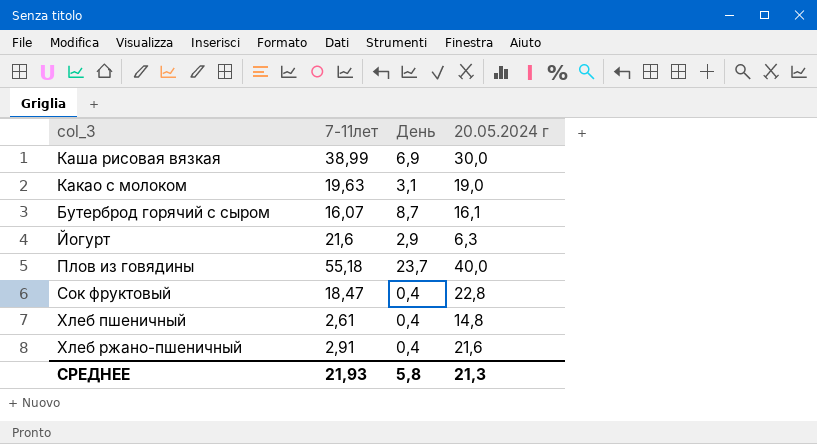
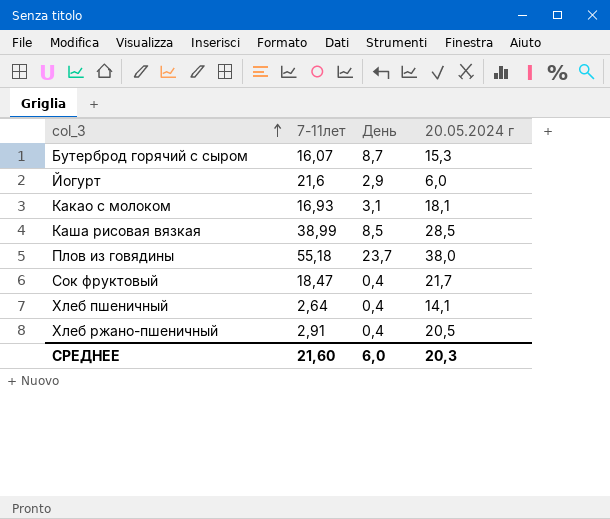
row order: none -> col_3 ascending
Бутерброд горячий с сыром | 20.05.2024 г: 16,1 -> 15,3
Йогурт | 20.05.2024 г: 6,3 -> 6,0
Какао с молоком | 7-11лет: 19,63 -> 16,93
Какао с молоком | 20.05.2024 г: 19,0 -> 18,1
Каша рисовая вязкая | День: 6,9 -> 8,5
Каша рисовая вязкая | 20.05.2024 г: 30,0 -> 28,5
Плов из говядины | 20.05.2024 г: 40,0 -> 38,0
Сок фруктовый | 20.05.2024 г: 22,8 -> 21,7
Хлеб пшеничный | 7-11лет: 2,61 -> 2,64
Хлеб пшеничный | 20.05.2024 г: 14,8 -> 14,1
Хлеб ржано-пшеничный | 20.05.2024 г: 21,6 -> 20,5
СРЕДНЕЕ | 7-11лет: 21,93 -> 21,60
СРЕДНЕЕ | День: 5,8 -> 6,0
СРЕДНЕЕ | 20.05.2024 г: 21,3 -> 20,3

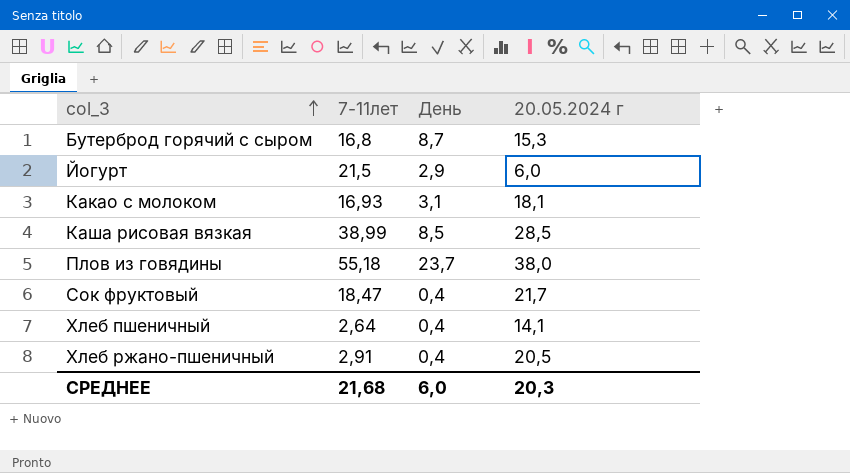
Бутерброд горячий с сыром | 7-11лет: 16,07 -> 16,8
Йогурт | 7-11лет: 21,6 -> 21,5
СРЕДНЕЕ | 7-11лет: 21,60 -> 21,68

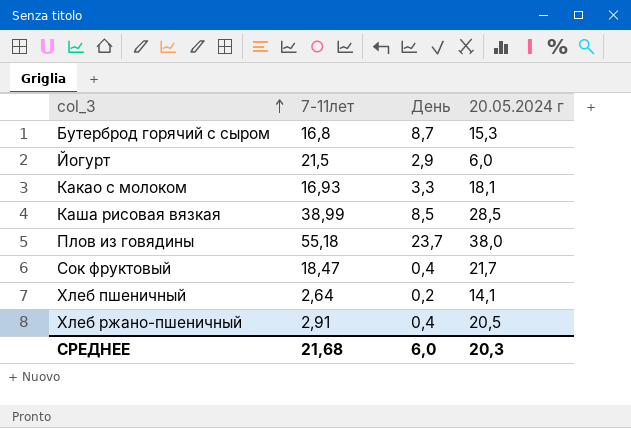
Какао с молоком | День: 3,1 -> 3,3
Хлеб пшеничный | День: 0,4 -> 0,2

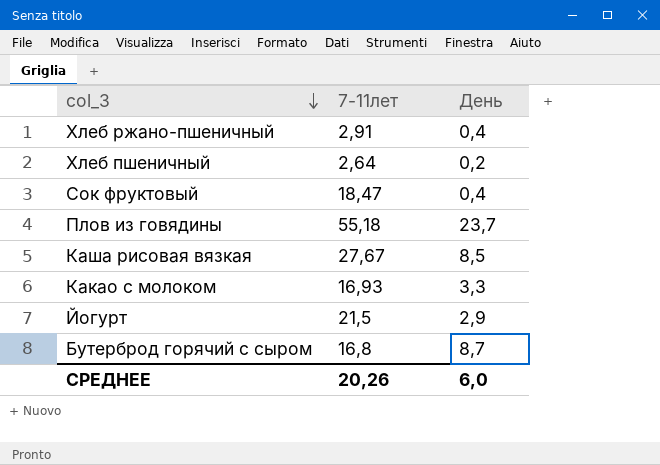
row order: col_3 ascending -> col_3 descending
column 20.05.2024 г | position: 4 -> none
Каша рисовая вязкая | 7-11лет: 38,99 -> 27,67
СРЕДНЕЕ | 7-11лет: 21,68 -> 20,26

